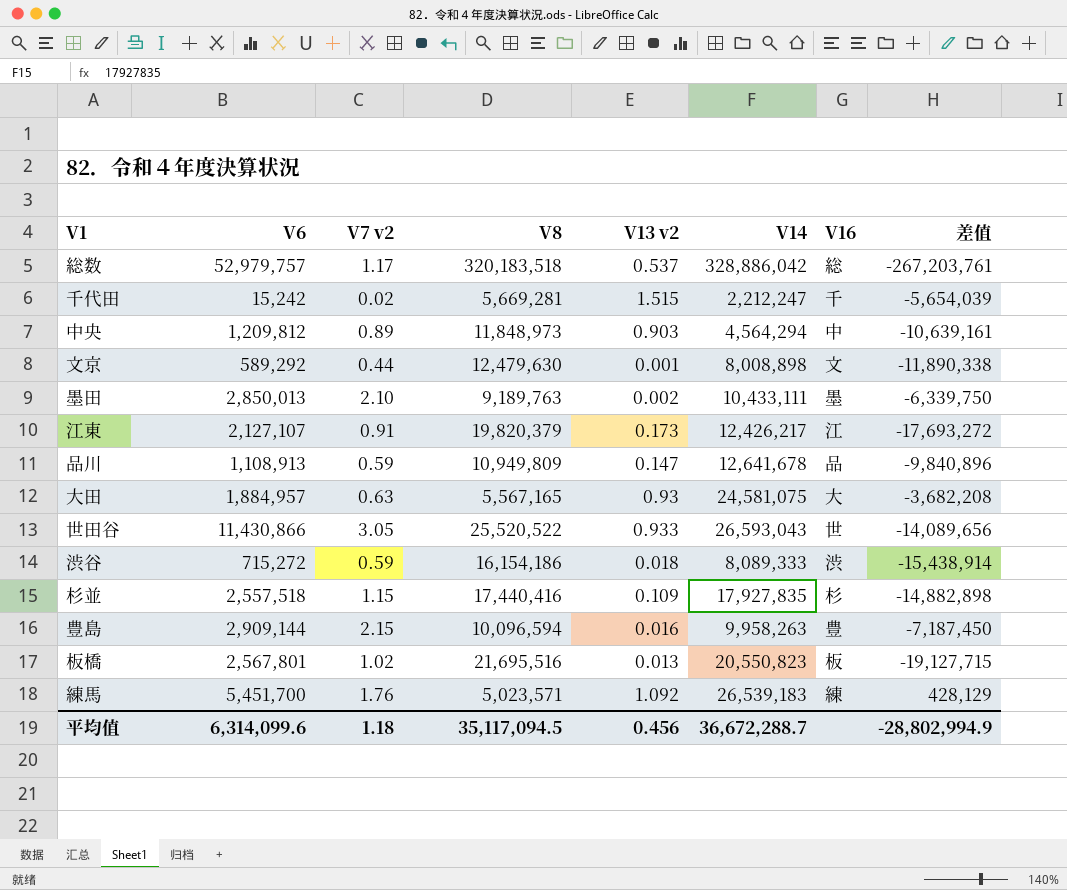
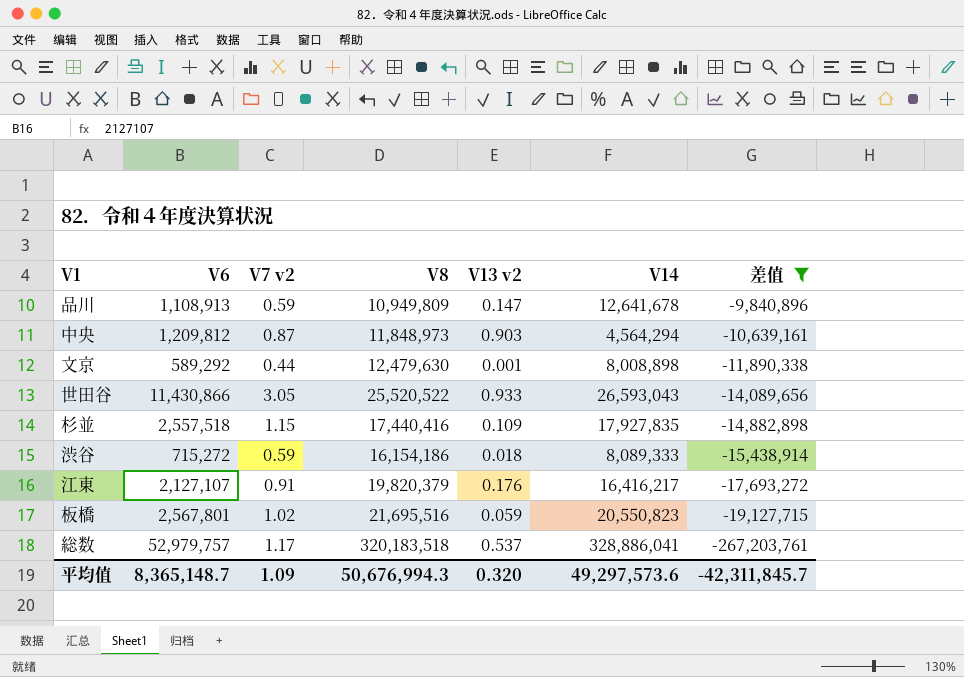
filter: none -> 差值 <= -9,840,896
row order: none -> 差值 descending
column V16 | position: 7 -> none
中央 | V7 v2: 0.89 -> 0.87
江東 | V13 v2: 0.173 -> 0.176
江東 | V14: 12,426,217 -> 16,416,217
板橋 | V13 v2: 0.013 -> 0.059
総数 | V14: 328,886,042 -> 328,886,041
平均值 | V6: 6,314,099.6 -> 8,365,148.7
平均值 | V7 v2: 1.18 -> 1.09
平均值 | V8: 35,117,094.5 -> 50,676,994.3
平均值 | V13 v2: 0.456 -> 0.320
平均值 | V14: 36,672,288.7 -> 49,297,573.6
平均值 | 差值: -28,802,994.9 -> -42,311,845.7

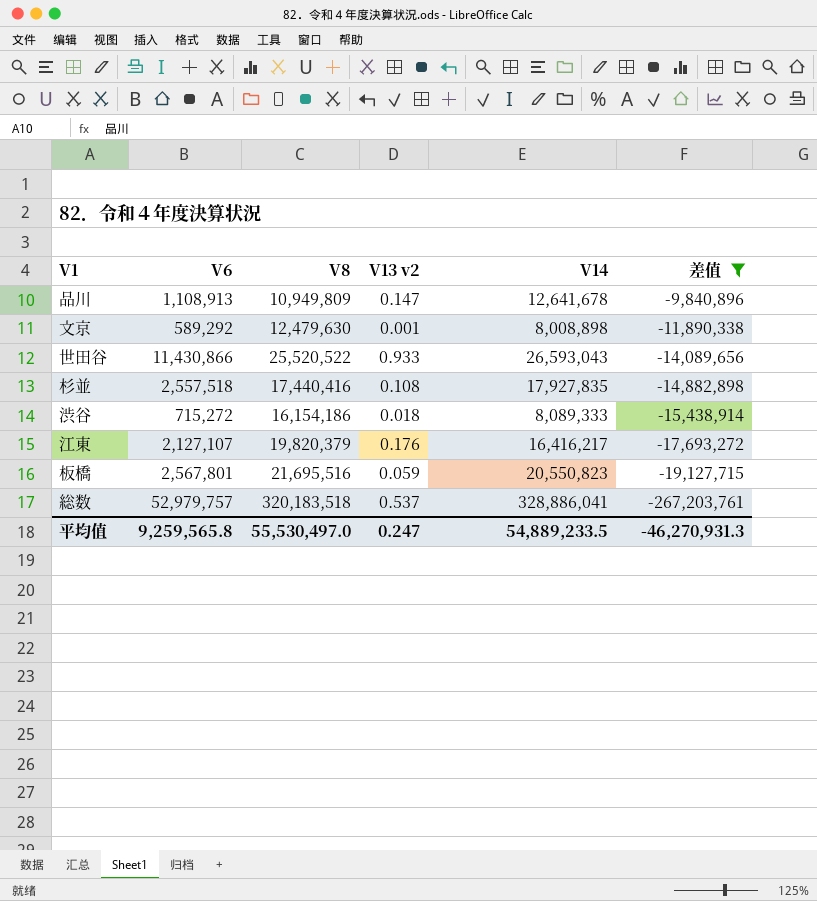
column V7 v2 | position: 3 -> none
row 中央: 1,209,812 | 0.87 | 11,848,973 | 0.903 | 4,564,294 | -10,639,161 -> none
杉並 | V13 v2: 0.109 -> 0.108
平均值 | V6: 8,365,148.7 -> 9,259,565.8
平均值 | V8: 50,676,994.3 -> 55,530,497.0
平均值 | V13 v2: 0.320 -> 0.247
平均值 | V14: 49,297,573.6 -> 54,889,233.5
平均值 | 差值: -42,311,845.7 -> -46,270,931.3

